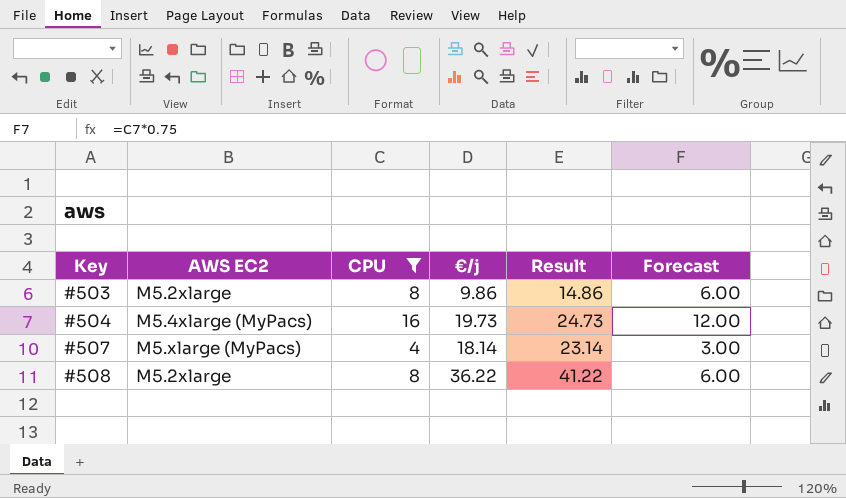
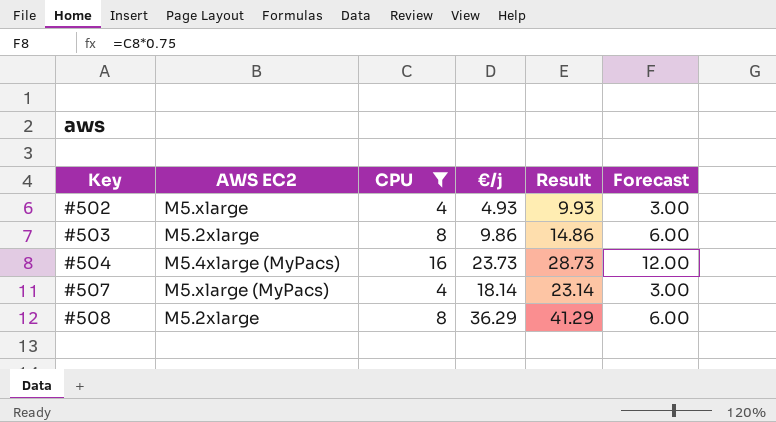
row #502: none -> M5.xlarge | 4 | 4.93 | 9.93 | 3.00
#504 | €/j: 19.73 -> 23.73
#504 | Result: 24.73 -> 28.73
#508 | €/j: 36.22 -> 36.29
#508 | Result: 41.22 -> 41.29

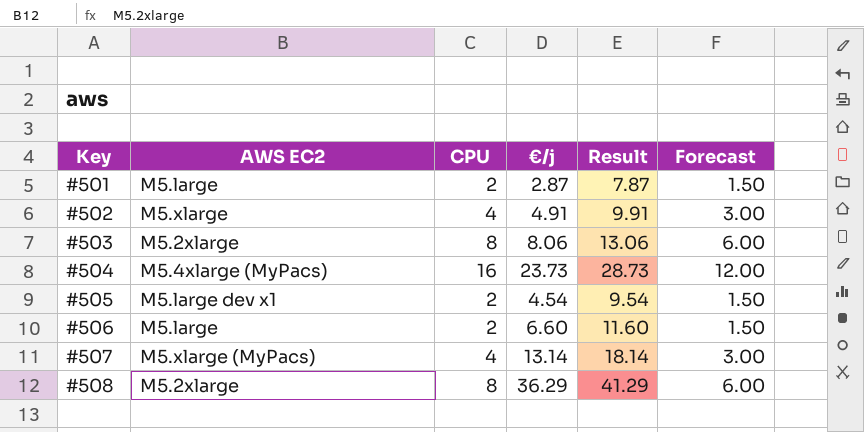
filter: CPU != 2 -> none
#502 | €/j: 4.93 -> 4.91
#502 | Result: 9.93 -> 9.91
#503 | €/j: 9.86 -> 8.06
#503 | Result: 14.86 -> 13.06
#507 | €/j: 18.14 -> 13.14
#507 | Result: 23.14 -> 18.14

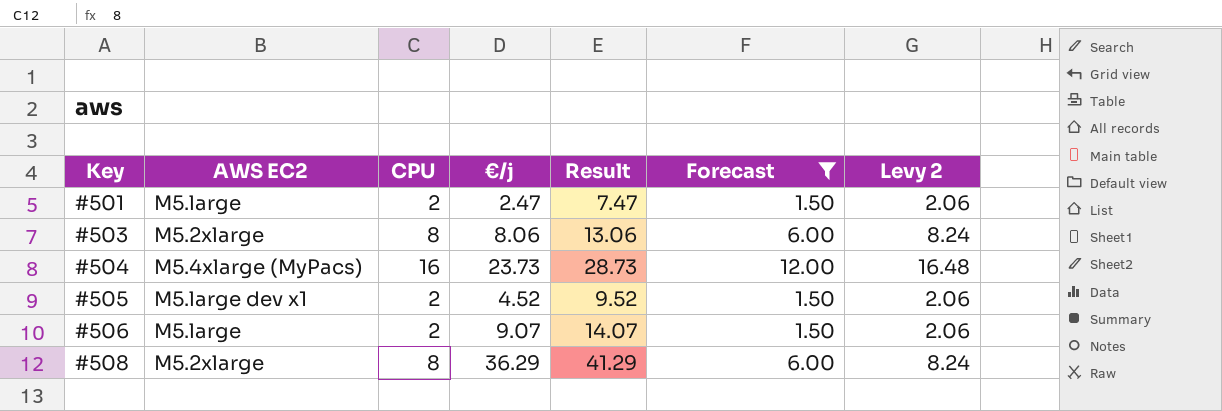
filter: none -> Forecast != 3.00
column Levy 2 | formula: none -> [CPU] * 1.03
#501 | €/j: 2.87 -> 2.47
#501 | Result: 7.87 -> 7.47
#505 | €/j: 4.54 -> 4.52
#505 | Result: 9.54 -> 9.52
#506 | €/j: 6.60 -> 9.07
#506 | Result: 11.60 -> 14.07

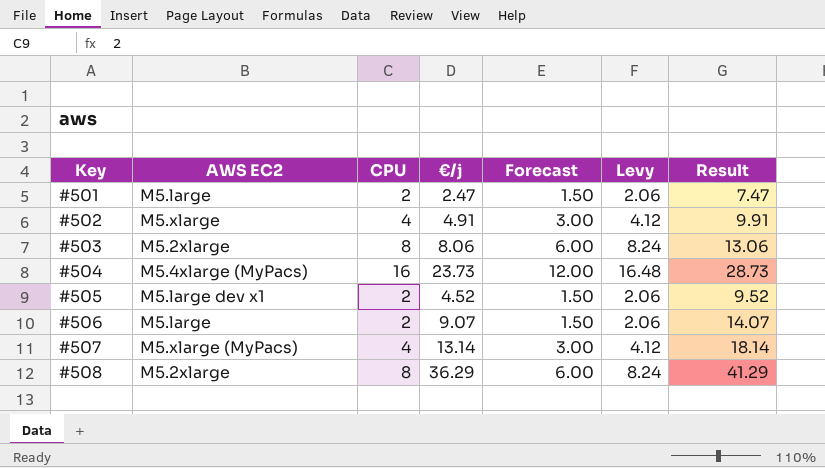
filter: Forecast != 3.00 -> none
column name: Levy 2 -> Levy
column Result | position: 5 -> 7

